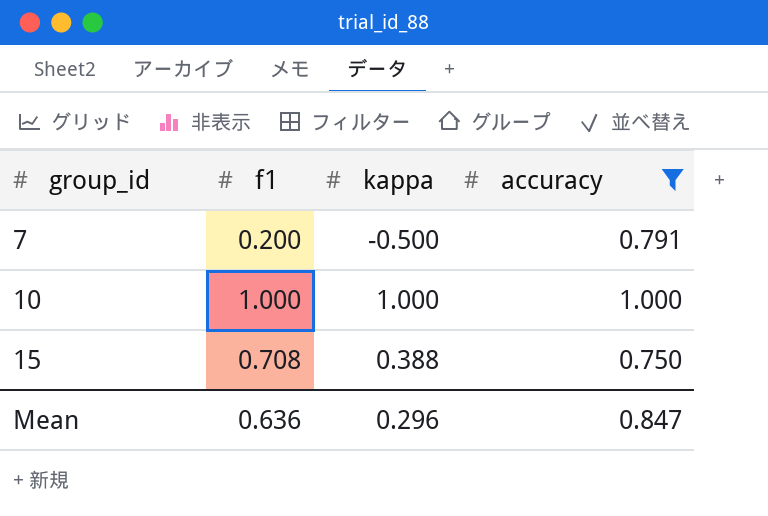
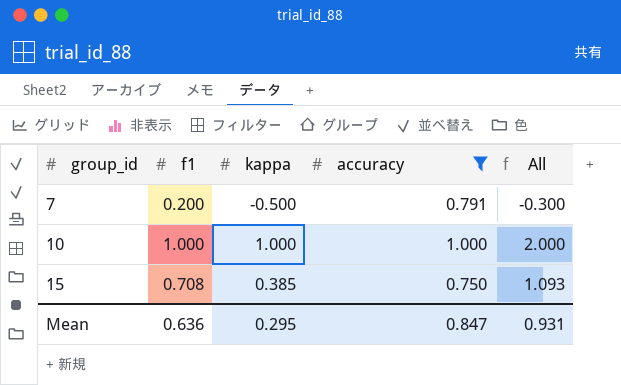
column All | formula: none -> [f1] + [kappa]
15 | kappa: 0.388 -> 0.385
Mean | kappa: 0.296 -> 0.295

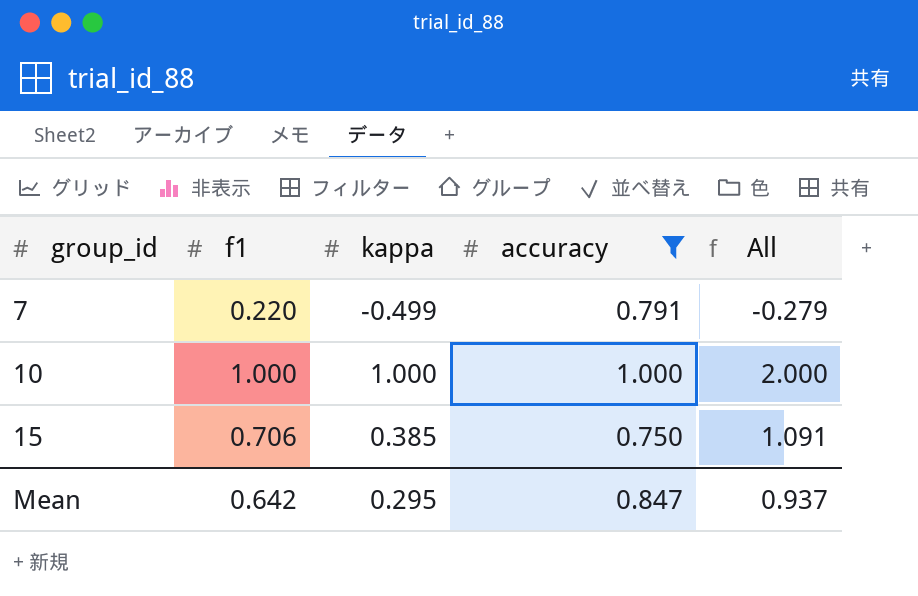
7 | f1: 0.200 -> 0.220
7 | kappa: -0.500 -> -0.499
7 | All: -0.300 -> -0.279
15 | f1: 0.708 -> 0.706
15 | All: 1.093 -> 1.091
Mean | f1: 0.636 -> 0.642
Mean | All: 0.931 -> 0.937

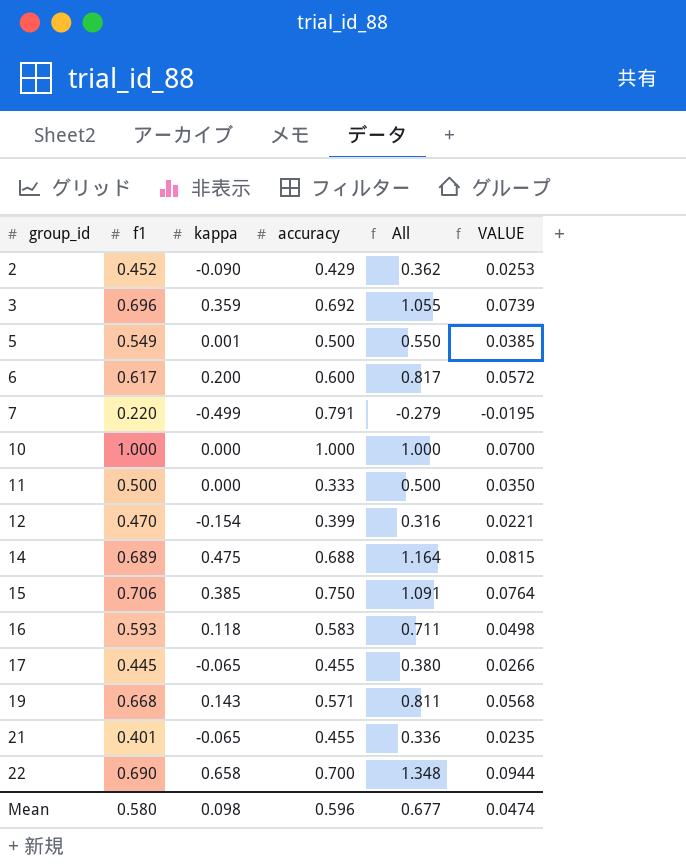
filter: accuracy >= 0.750 -> none
column VALUE | formula: none -> [All] * 0.07
10 | kappa: 1.000 -> 0.000
10 | All: 2.000 -> 1.000
Mean | f1: 0.642 -> 0.580
Mean | kappa: 0.295 -> 0.098
Mean | accuracy: 0.847 -> 0.596
Mean | All: 0.937 -> 0.677

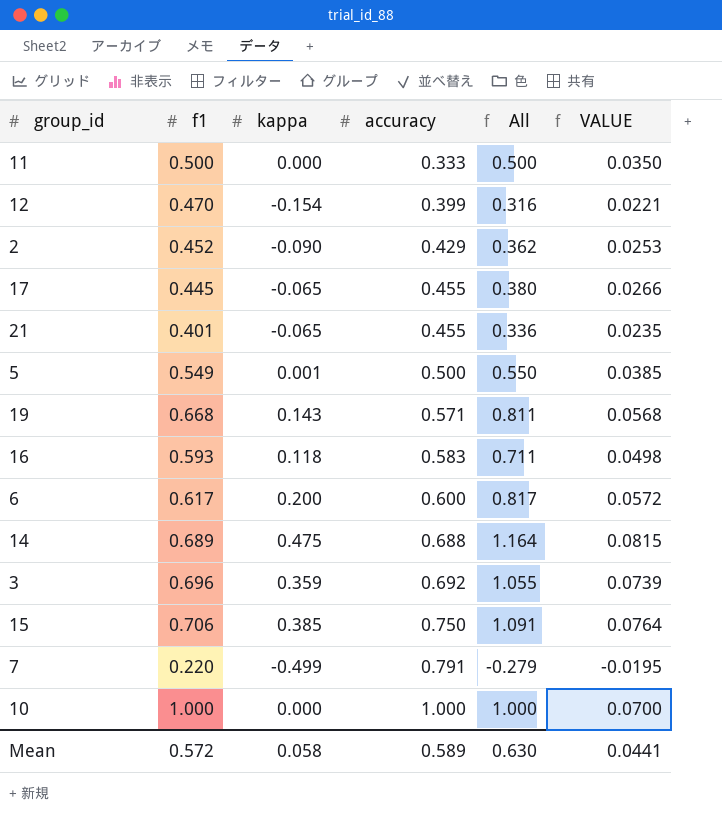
row order: group_id ascending -> accuracy ascending
row 22: 0.690 | 0.658 | 0.700 | 1.348 | 0.0944 -> none
Mean | f1: 0.580 -> 0.572
Mean | kappa: 0.098 -> 0.058
Mean | accuracy: 0.596 -> 0.589
Mean | All: 0.677 -> 0.630
Mean | VALUE: 0.0474 -> 0.0441

